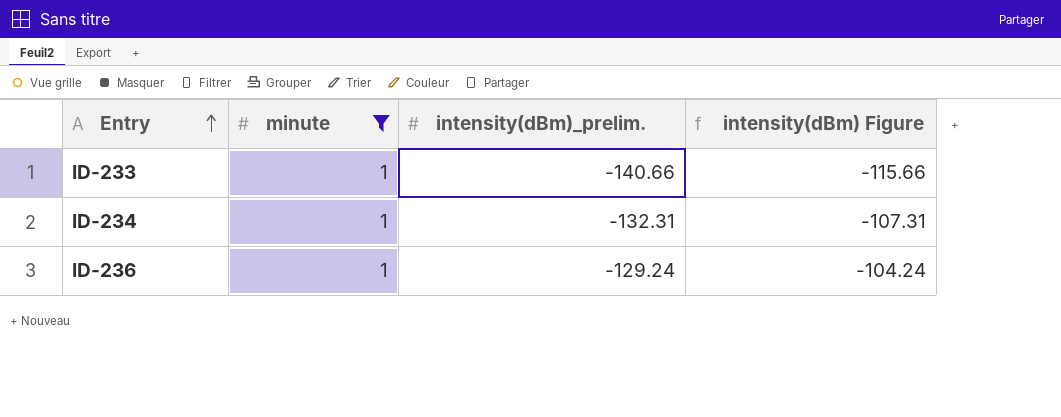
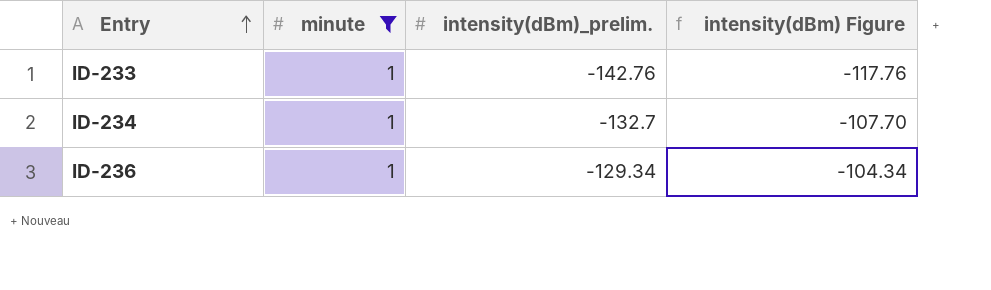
ID-233 | intensity(dBm)_prelim.: -140.66 -> -142.76
ID-233 | intensity(dBm) Figure: -115.66 -> -117.76
ID-234 | intensity(dBm)_prelim.: -132.31 -> -132.7
ID-234 | intensity(dBm) Figure: -107.31 -> -107.70
ID-236 | intensity(dBm)_prelim.: -129.24 -> -129.34
ID-236 | intensity(dBm) Figure: -104.24 -> -104.34

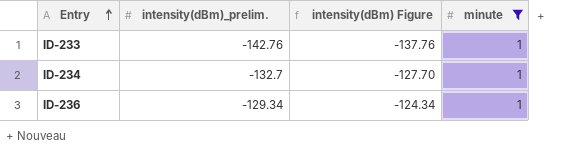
column intensity(dBm) Figure | formula: [intensity(dBm)_prelim.] + 25 -> [intensity(dBm)_prelim.] + 5
column minute | position: 2 -> 4

